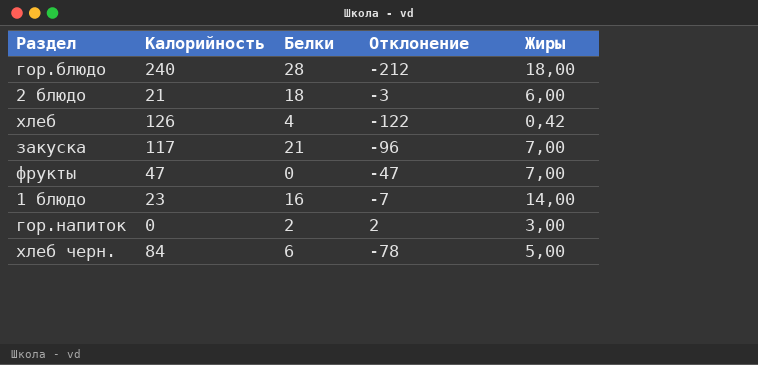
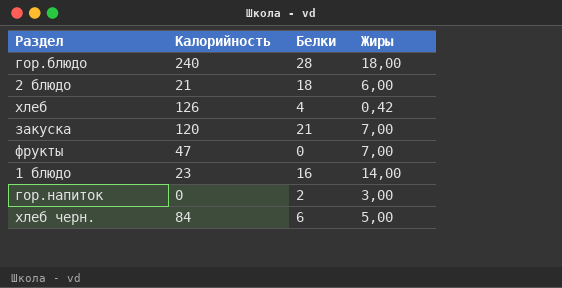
column Отклонение | formula: [Белки] - [Калорийность] -> none
закуска | Калорийность: 117 -> 120

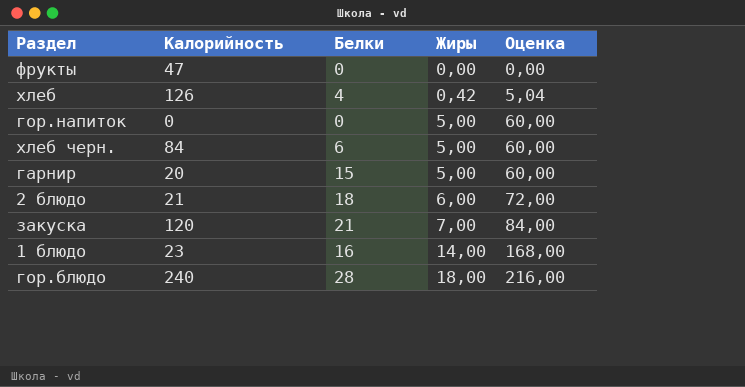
row order: none -> Жиры ascending
column Оценка | formula: none -> [Жиры] * 12
фрукты | Жиры: 7,00 -> 0,00
гор.напиток | Белки: 2 -> 0
гор.напиток | Жиры: 3,00 -> 5,00
row гарнир: none -> 20 | 15 | 5,00 | 60,00

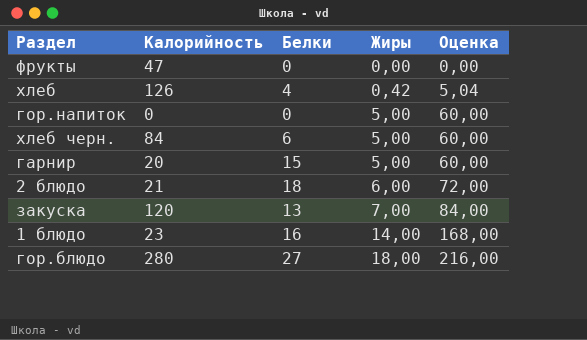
закуска | Белки: 21 -> 13
гор.блюдо | Калорийность: 240 -> 280
гор.блюдо | Белки: 28 -> 27

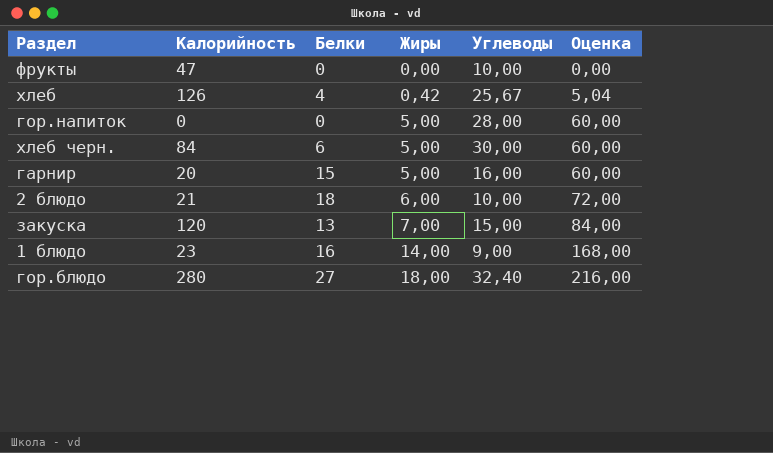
column Углеводы | position: none -> 5

